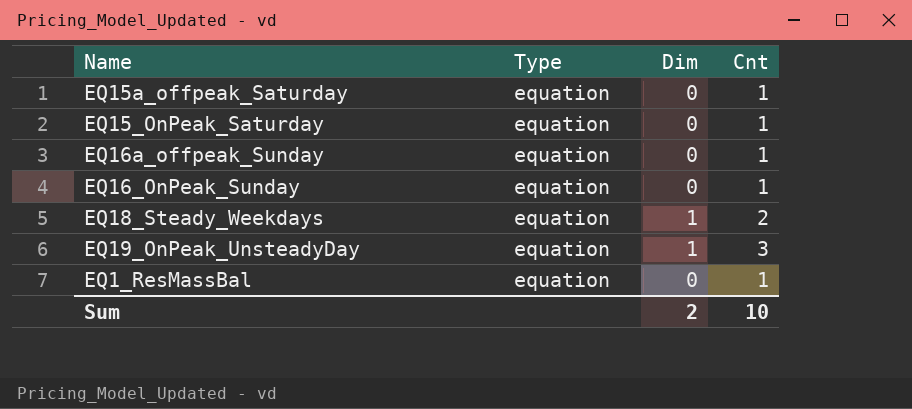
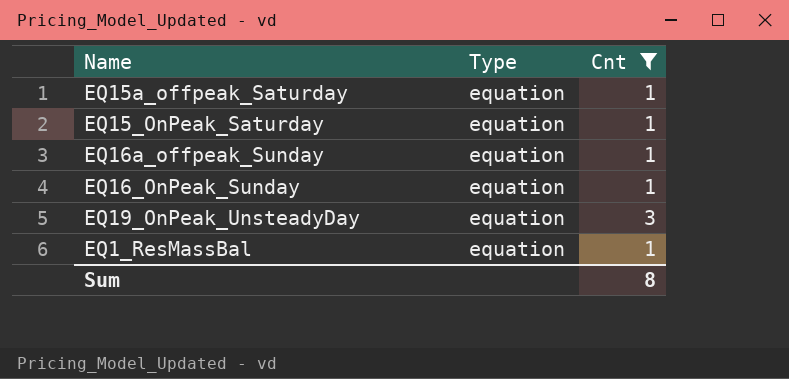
filter: none -> Cnt != 2
column Dim | position: 3 -> none
Sum | Cnt: 10 -> 8

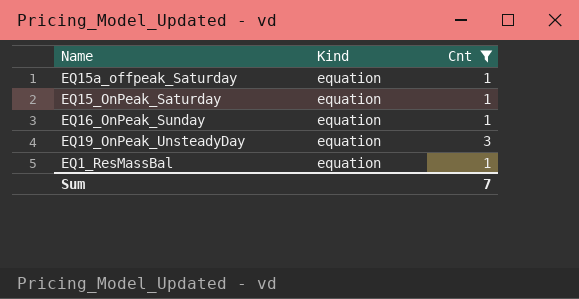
column name: Type -> Kind
row EQ16a_offpeak_Sunday: equation | 1 -> none
Sum | Cnt: 8 -> 7

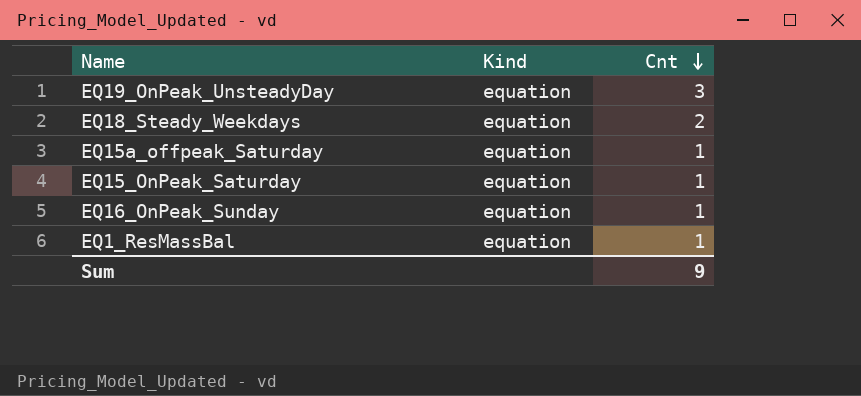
filter: Cnt != 2 -> none
row order: none -> Cnt descending
Sum | Cnt: 7 -> 9

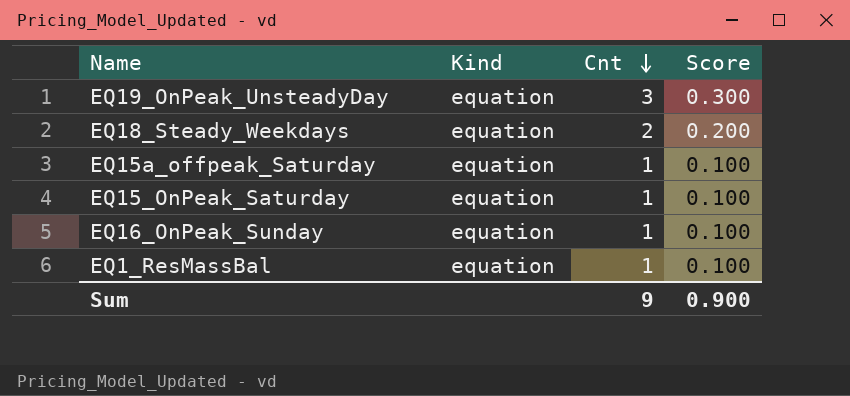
column Score | formula: none -> [Cnt] * 0.1

